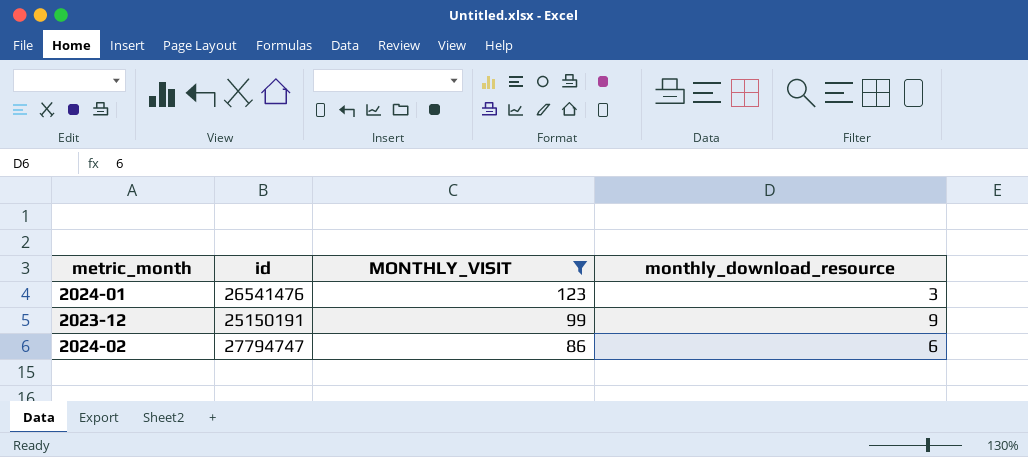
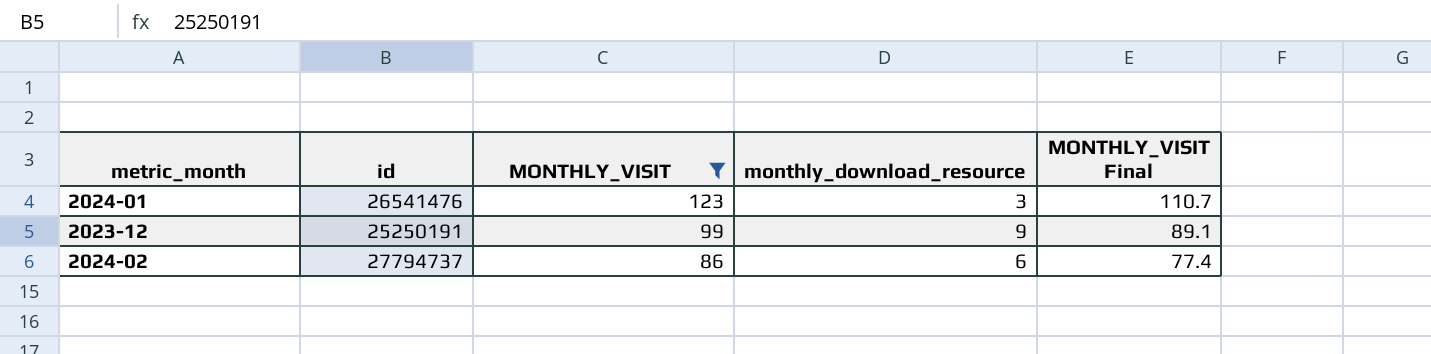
column MONTHLY_VISIT Final | formula: none -> [MONTHLY_VISIT] * 0.9
2023-12 | id: 25150191 -> 25250191
2024-02 | id: 27794747 -> 27794737

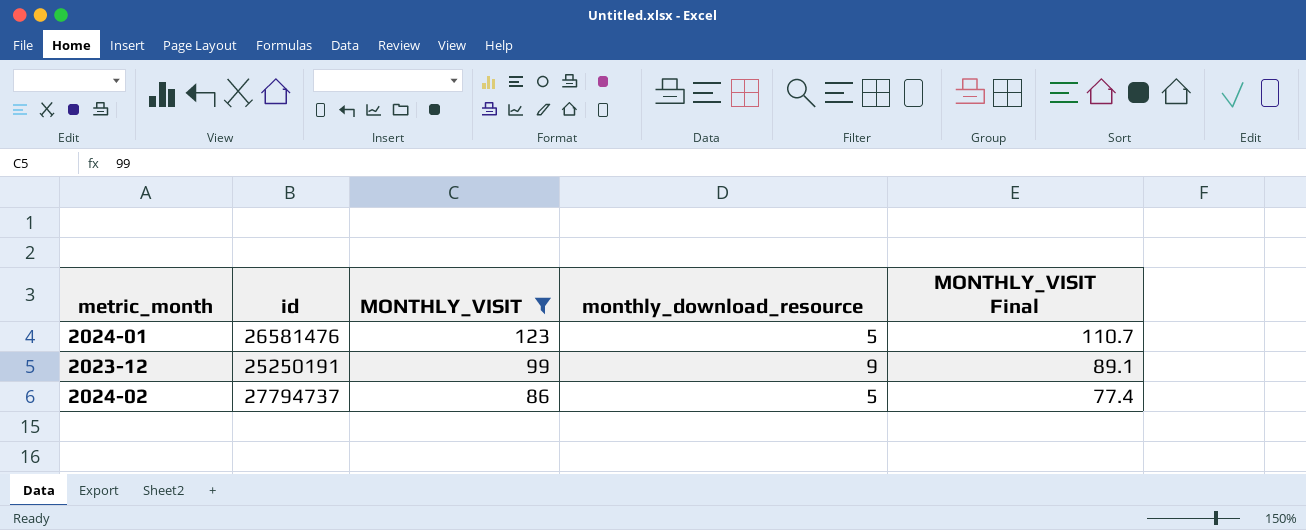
2024-01 | id: 26541476 -> 26581476
2024-01 | monthly_download_resource: 3 -> 5
2024-02 | monthly_download_resource: 6 -> 5

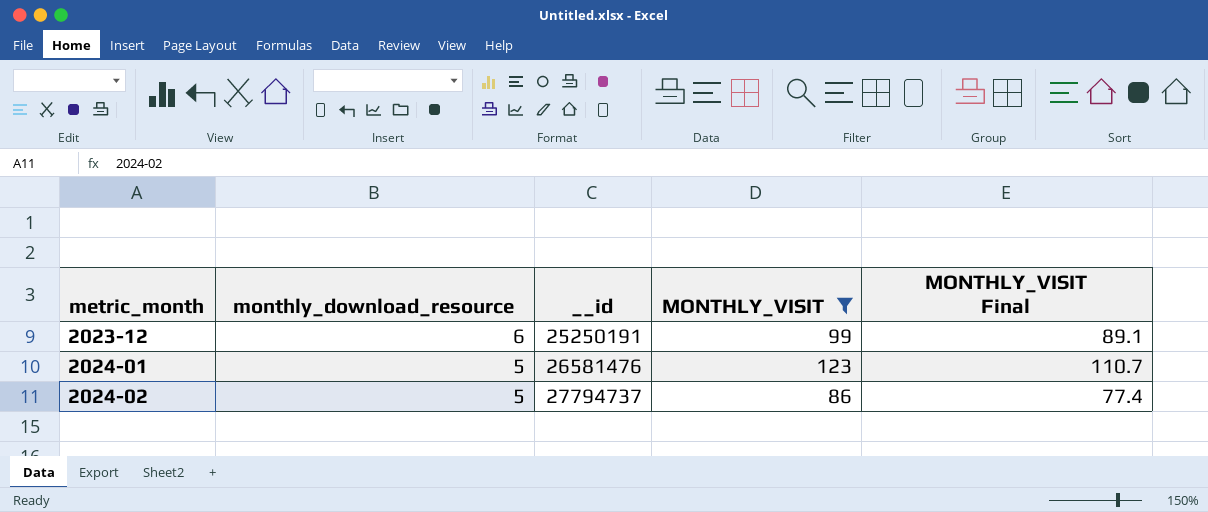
row order: MONTHLY_VISIT descending -> metric_month ascending
column monthly_download_resource | position: 4 -> 2
column name: id -> __id
2023-12 | monthly_download_resource: 9 -> 6

